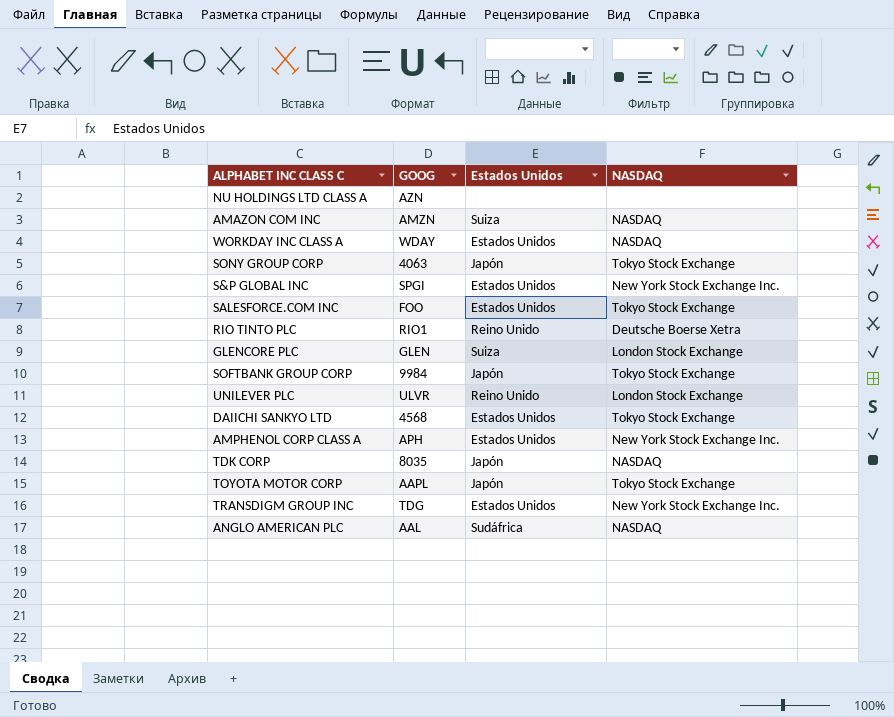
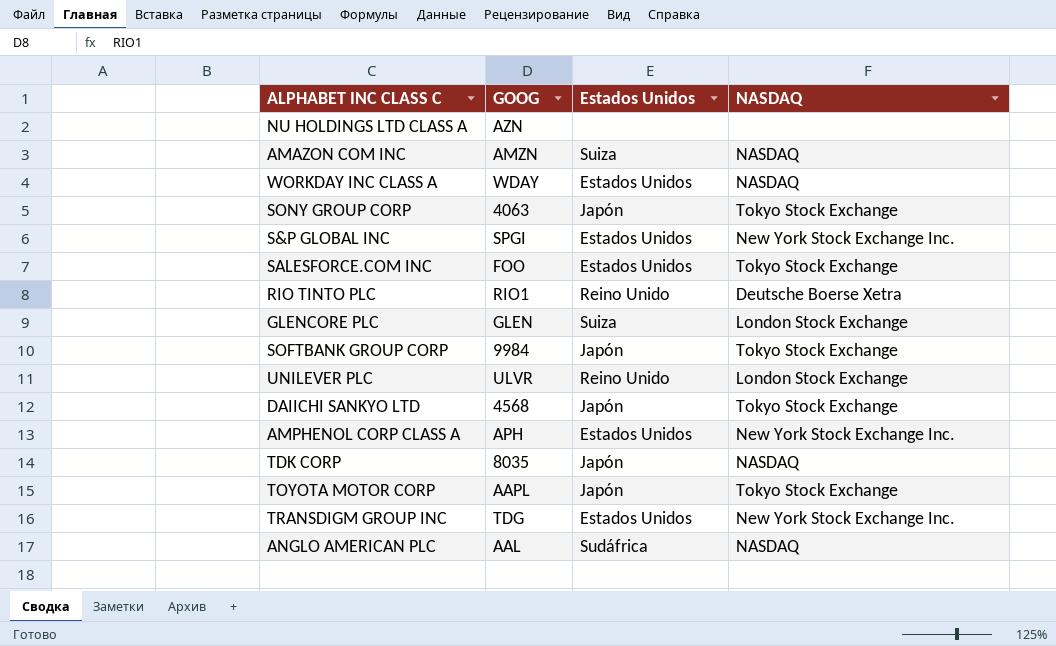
DAIICHI SANKYO LTD | Estados Unidos: Estados Unidos -> Japón

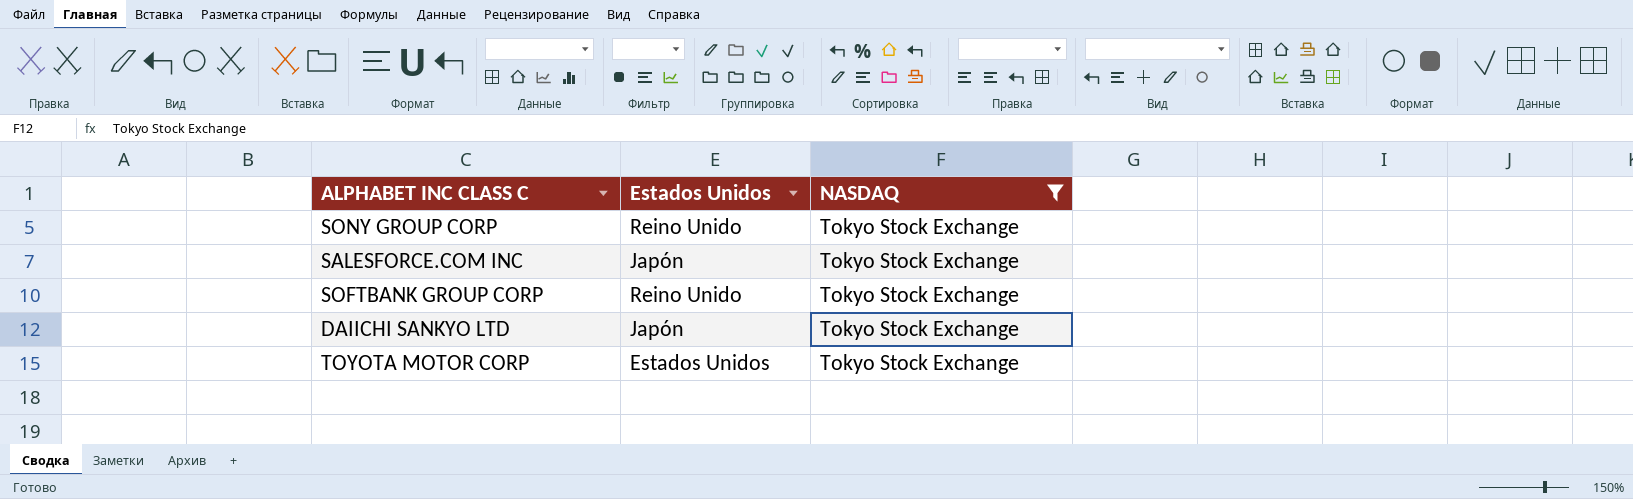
filter: none -> NASDAQ = Tokyo Stock Exchange
column GOOG | position: 2 -> none
SONY GROUP CORP | Estados Unidos: Japón -> Reino Unido
SALESFORCE.COM INC | Estados Unidos: Estados Unidos -> Japón
SOFTBANK GROUP CORP | Estados Unidos: Japón -> Reino Unido
TOYOTA MOTOR CORP | Estados Unidos: Japón -> Estados Unidos

